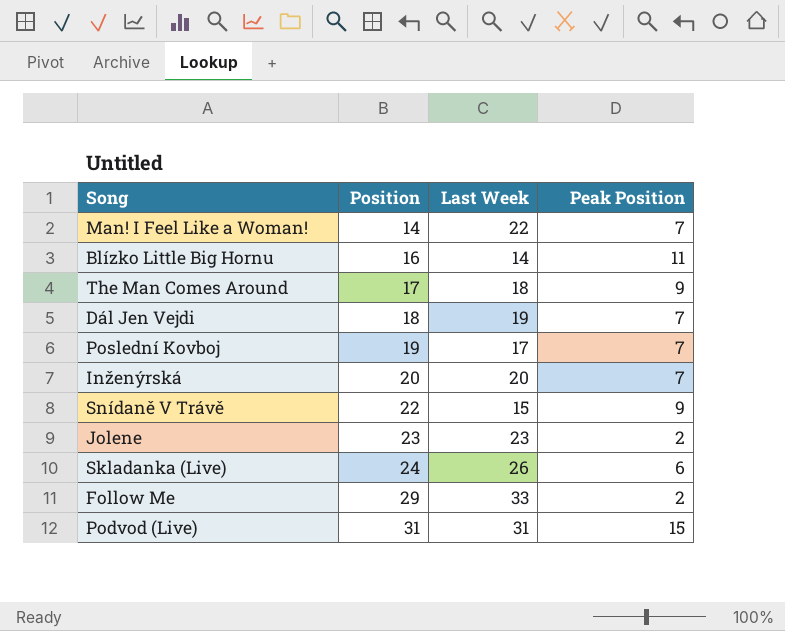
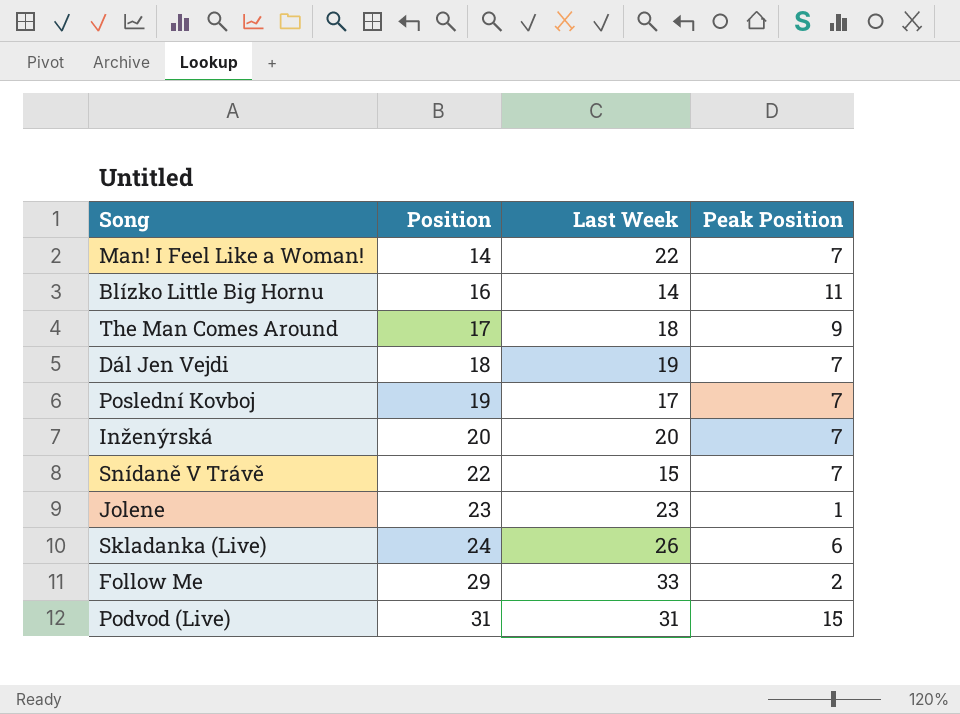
Snídaně V Trávě | Peak Position: 9 -> 7
Jolene | Peak Position: 2 -> 1

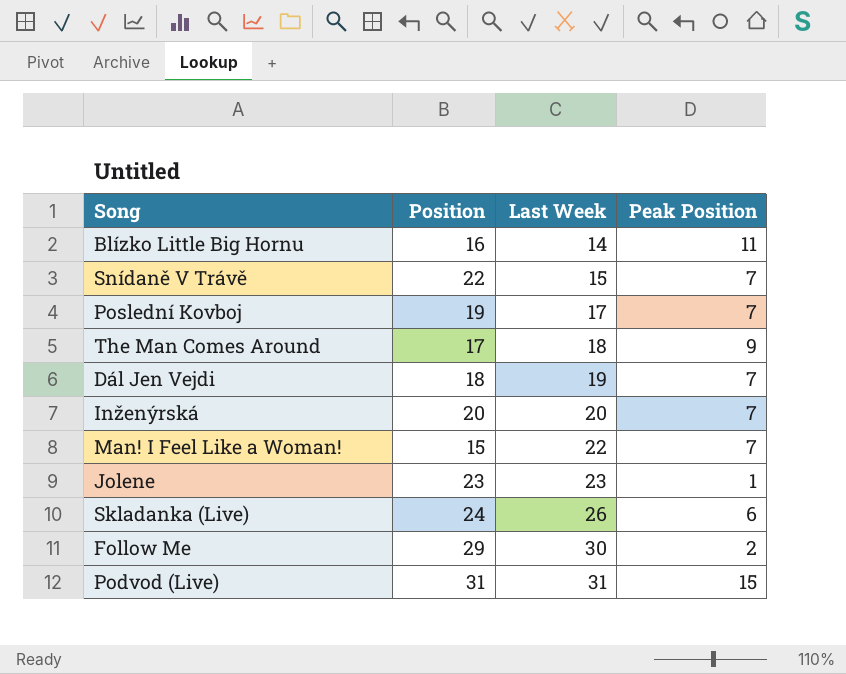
row order: Position ascending -> Last Week ascending
Man! I Feel Like a Woman! | Position: 14 -> 15
Follow Me | Last Week: 33 -> 30

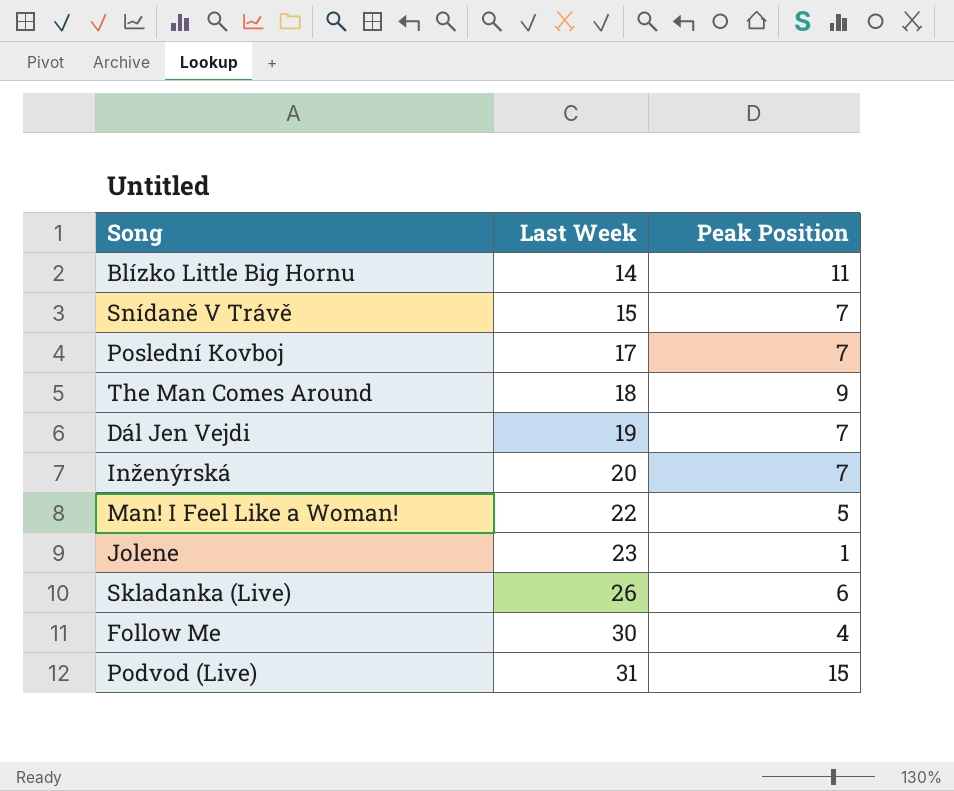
column Position | position: 2 -> none
Man! I Feel Like a Woman! | Peak Position: 7 -> 5
Follow Me | Peak Position: 2 -> 4

